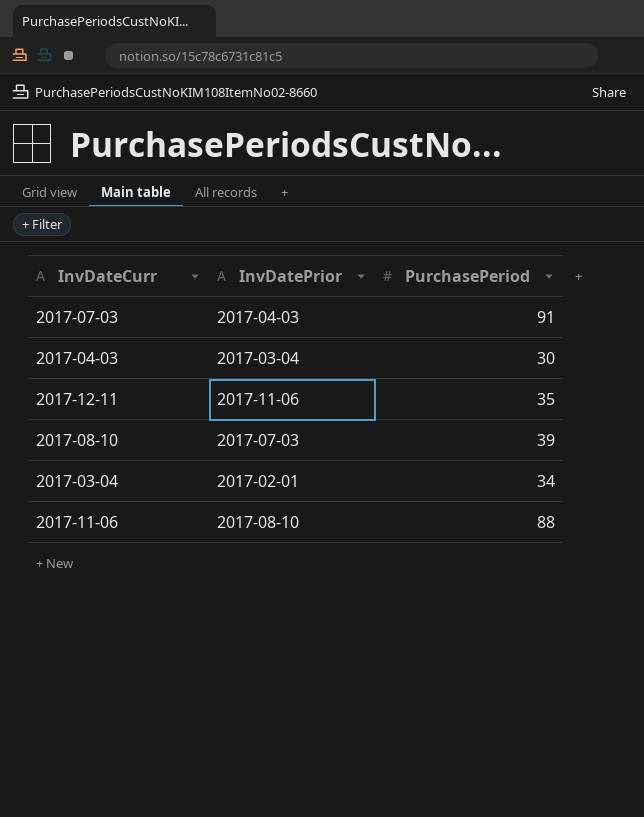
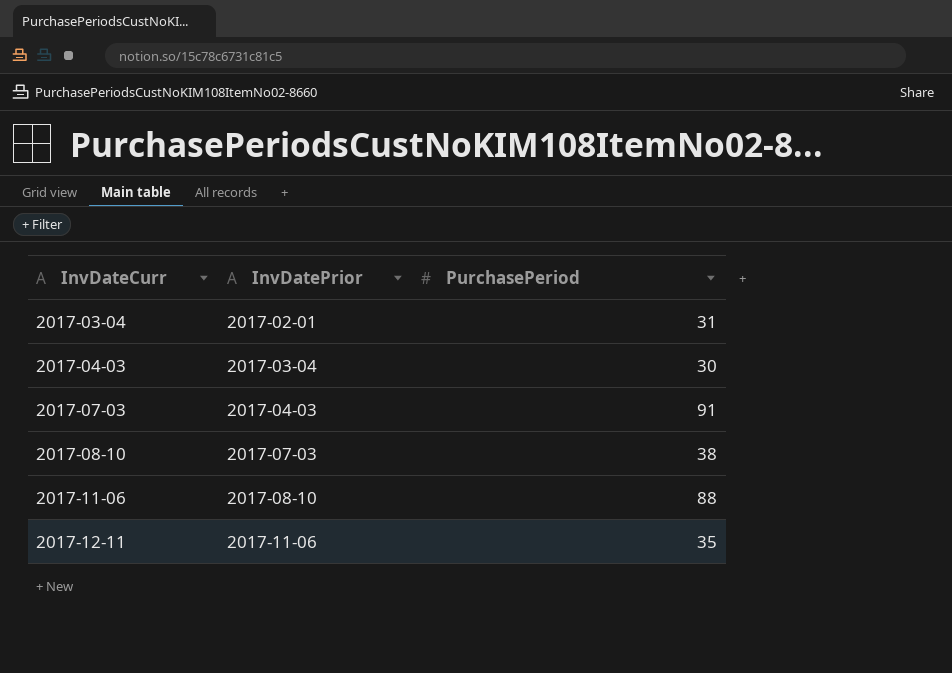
row order: none -> InvDateCurr ascending
2017-03-04 | PurchasePeriod: 34 -> 31
2017-08-10 | PurchasePeriod: 39 -> 38

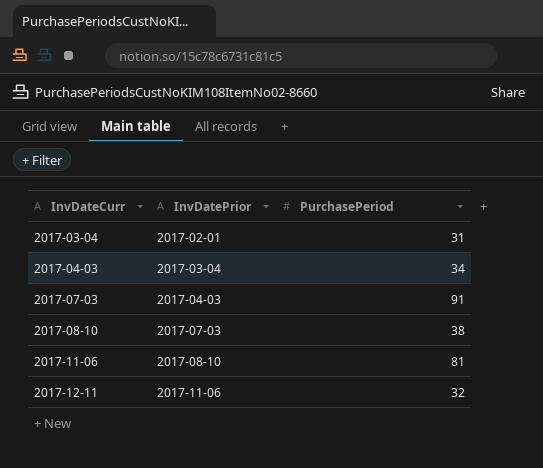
2017-04-03 | PurchasePeriod: 30 -> 34
2017-11-06 | PurchasePeriod: 88 -> 81
2017-12-11 | PurchasePeriod: 35 -> 32

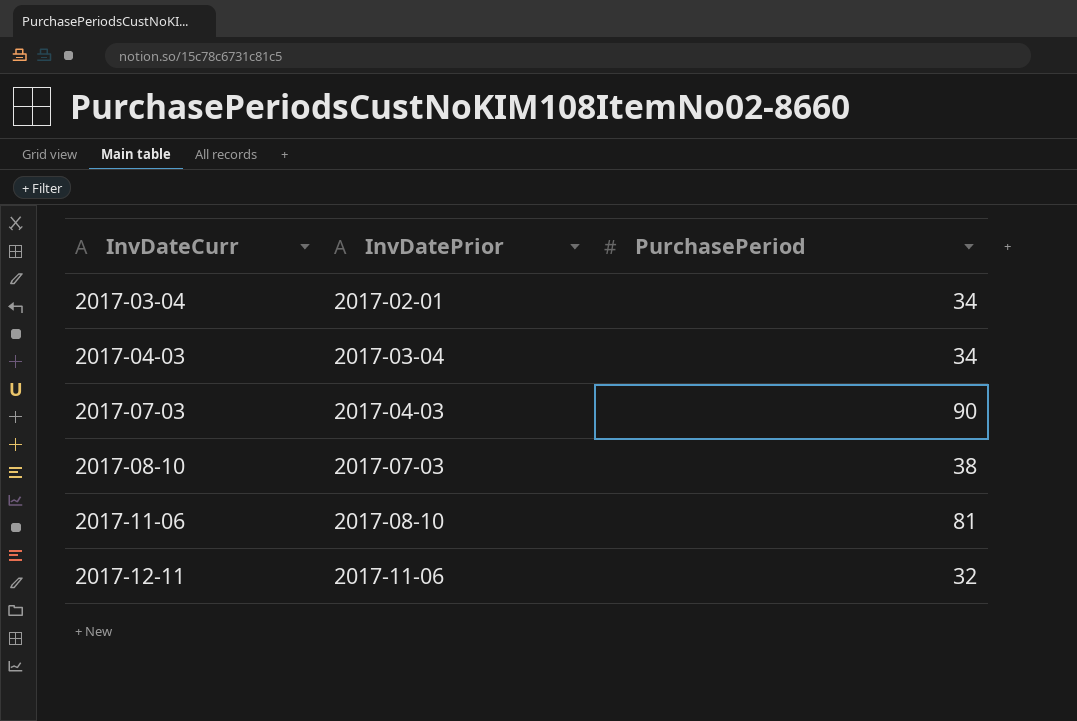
2017-03-04 | PurchasePeriod: 31 -> 34
2017-07-03 | PurchasePeriod: 91 -> 90

